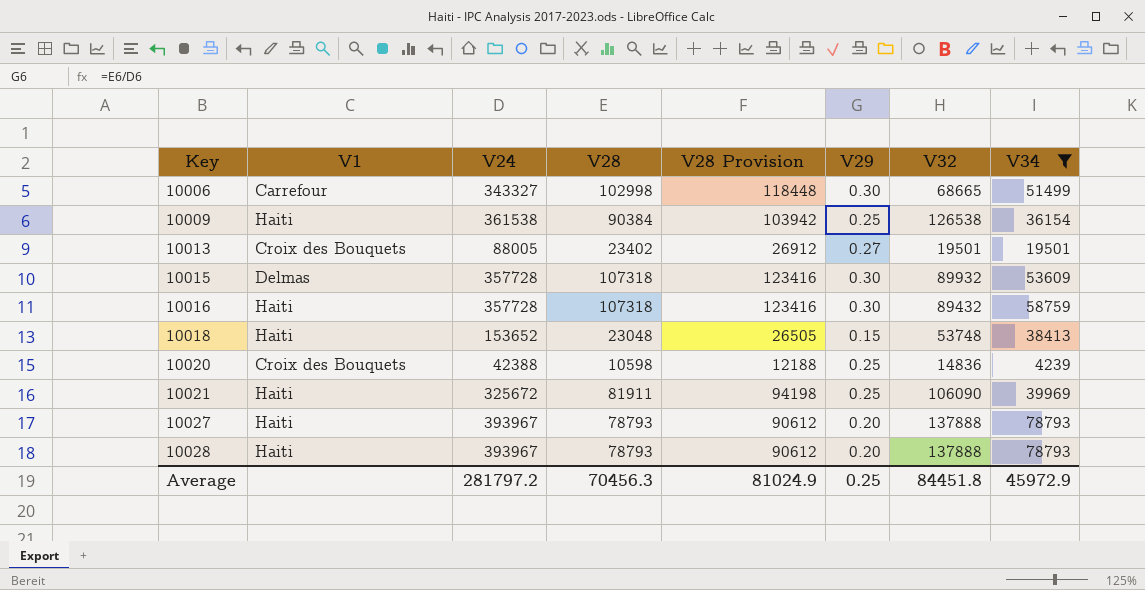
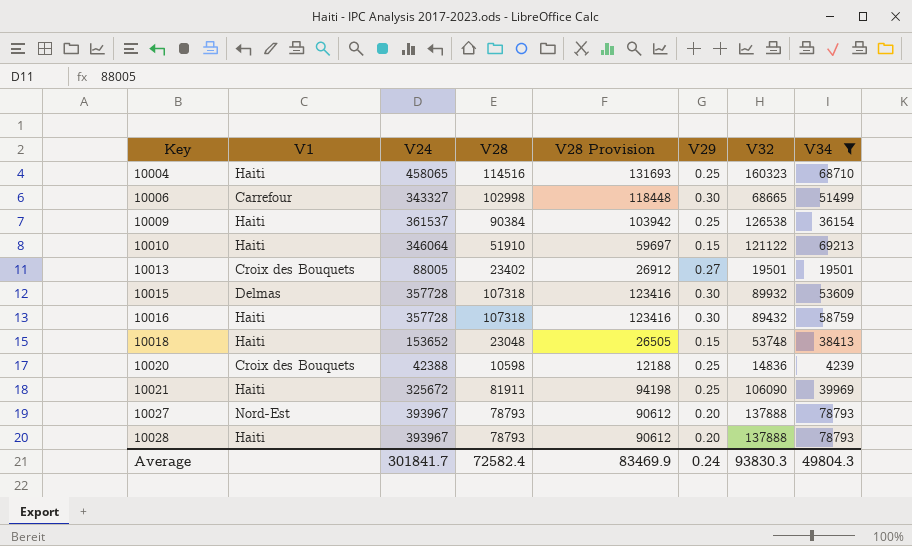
row 10004: none -> Haiti | 458065 | 114516 | 131693 | 0.25 | 160323 | 68710
10009 | V24: 361538 -> 361537
row 10010: none -> Haiti | 346064 | 51910 | 59697 | 0.15 | 121122 | 69213
10027 | V1: Haiti -> Nord-Est
Average | V24: 281797.2 -> 301841.7
Average | V28: 70456.3 -> 72582.4
Average | V28 Provision: 81024.9 -> 83469.9
Average | V29: 0.25 -> 0.24
Average | V32: 84451.8 -> 93830.3
Average | V34: 45972.9 -> 49804.3

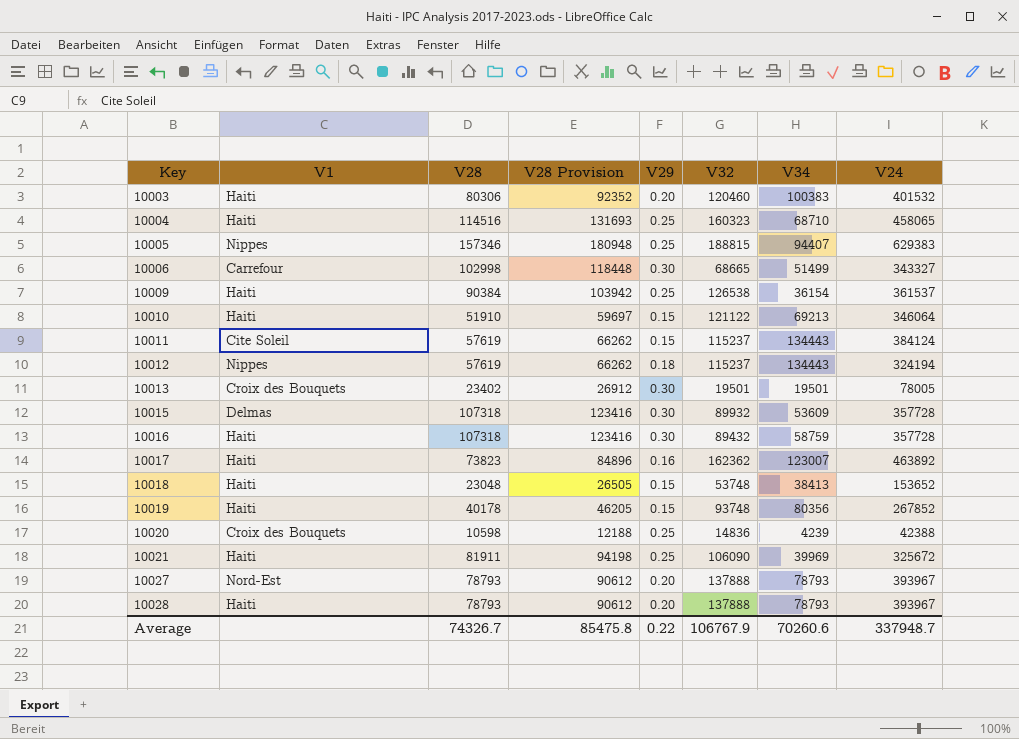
filter: V34 <= 78793 -> none
column V24 | position: 3 -> 8
10013 | V29: 0.27 -> 0.30
10013 | V24: 88005 -> 78005
Average | V28: 72582.4 -> 74326.7
Average | V28 Provision: 83469.9 -> 85475.8
Average | V29: 0.24 -> 0.22
Average | V32: 93830.3 -> 106767.9
Average | V34: 49804.3 -> 70260.6
Average | V24: 301841.7 -> 337948.7

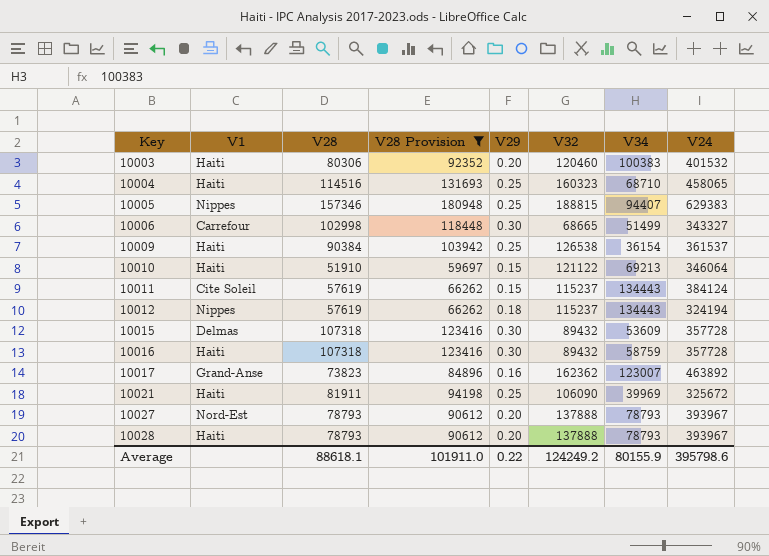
filter: none -> V28 Provision >= 59697
10015 | V32: 89932 -> 89432
10017 | V1: Haiti -> Grand-Anse
Average | V28: 74326.7 -> 88618.1
Average | V28 Provision: 85475.8 -> 101911.0
Average | V32: 106767.9 -> 124249.2
Average | V34: 70260.6 -> 80155.9
Average | V24: 337948.7 -> 395798.6

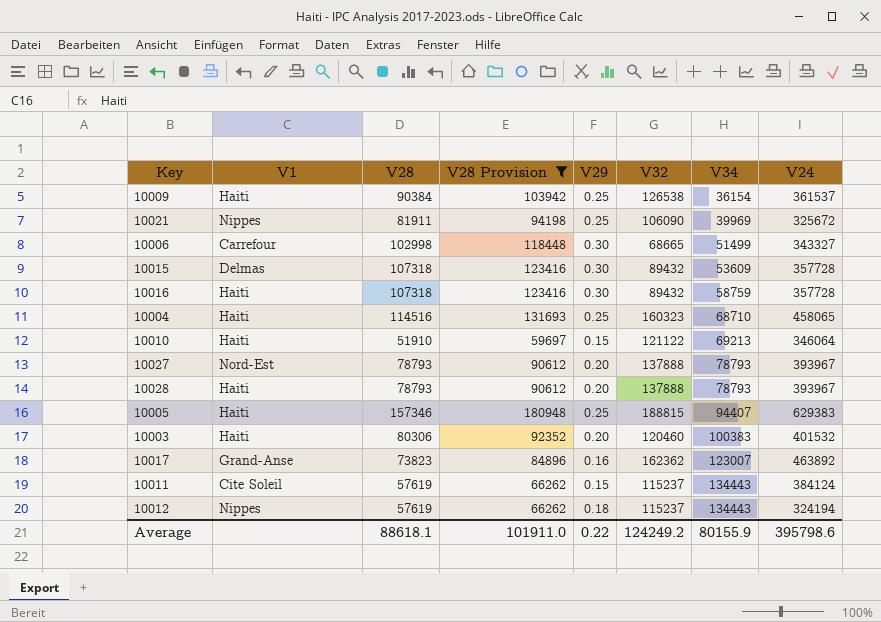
row order: Key ascending -> V34 ascending
10021 | V1: Haiti -> Nippes
10005 | V1: Nippes -> Haiti

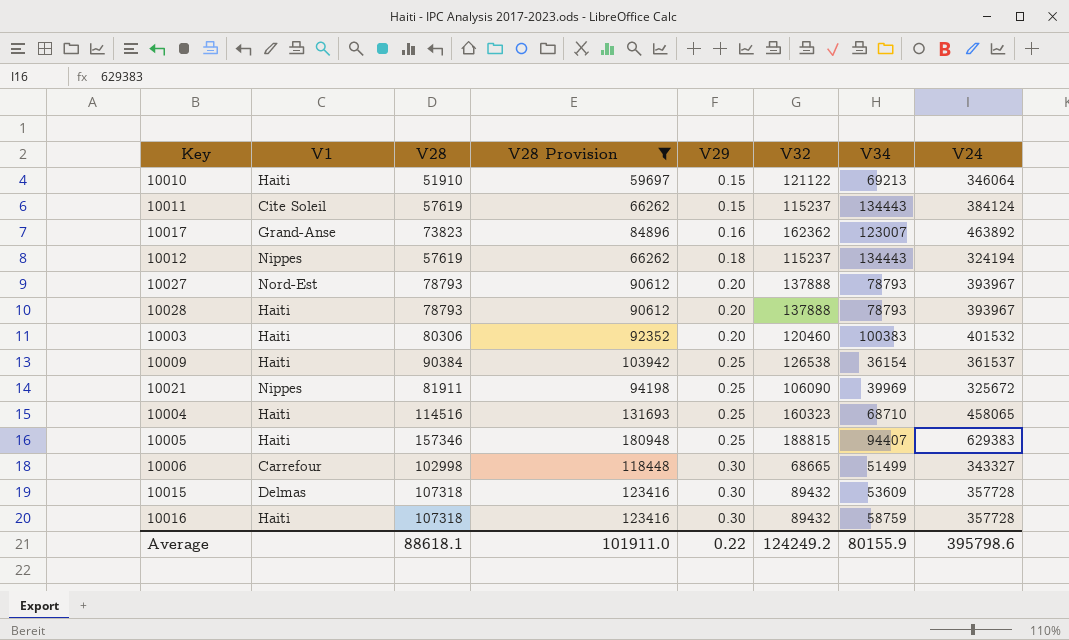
row order: V34 ascending -> V29 ascending

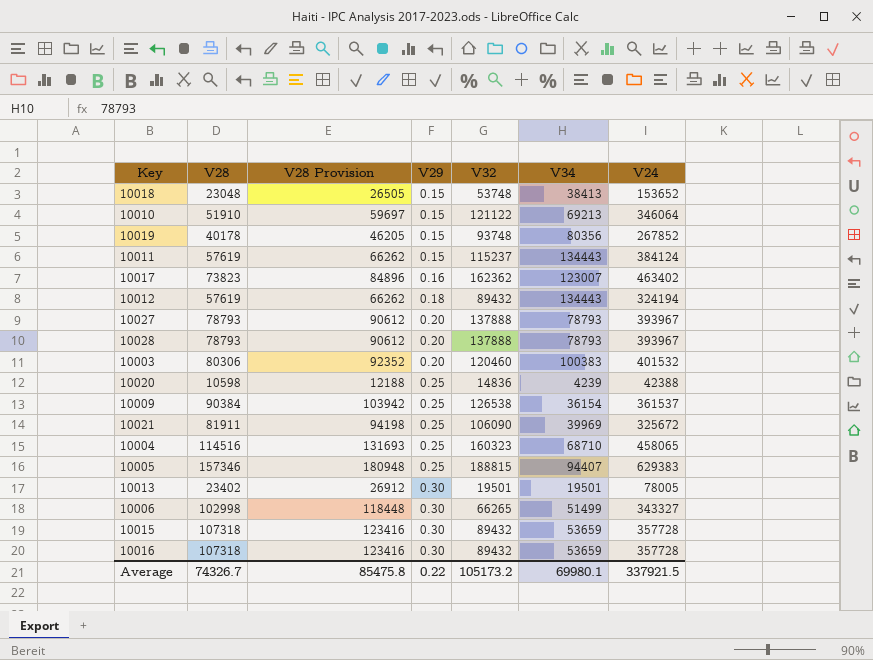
filter: V28 Provision >= 59697 -> none
column V1 | position: 2 -> none
10017 | V24: 463892 -> 463402
10012 | V32: 115237 -> 89432
10006 | V32: 68665 -> 66265
10015 | V34: 53609 -> 53659
10016 | V34: 58759 -> 53659
Average | V28: 88618.1 -> 74326.7
Average | V28 Provision: 101911.0 -> 85475.8
Average | V32: 124249.2 -> 105173.2
Average | V34: 80155.9 -> 69980.1
Average | V24: 395798.6 -> 337921.5

